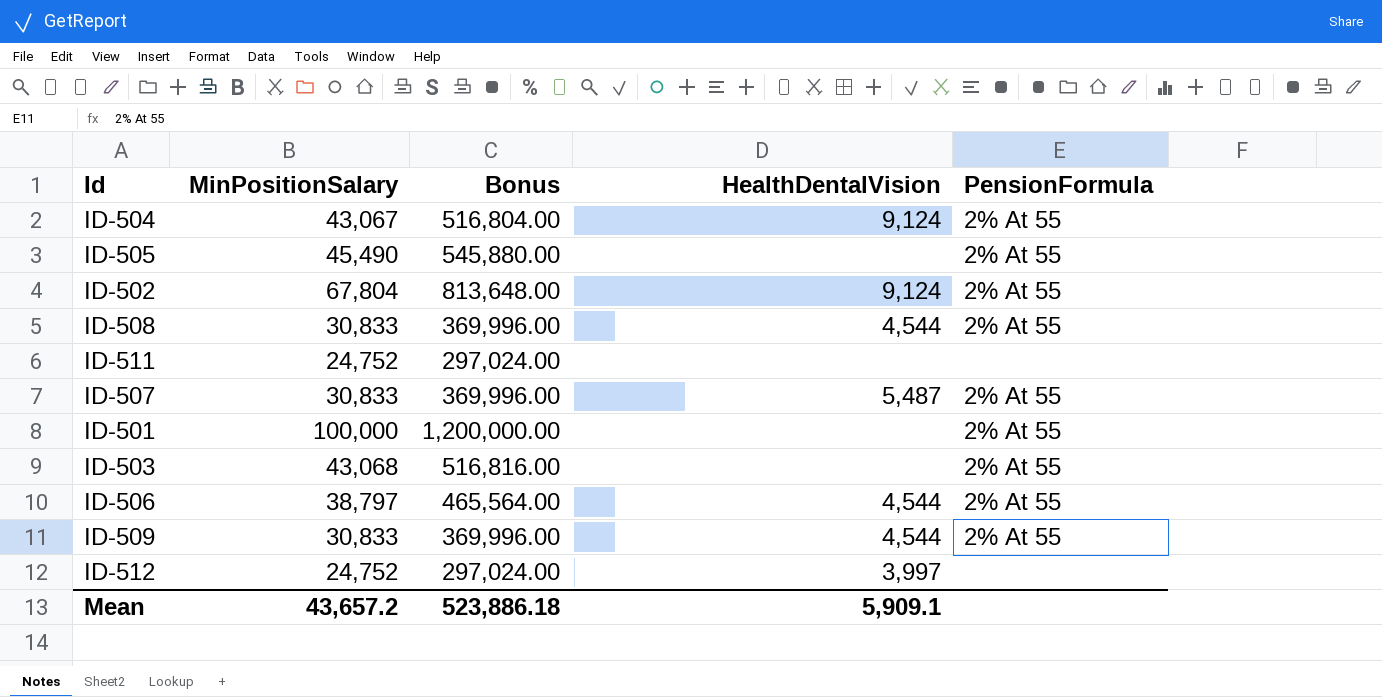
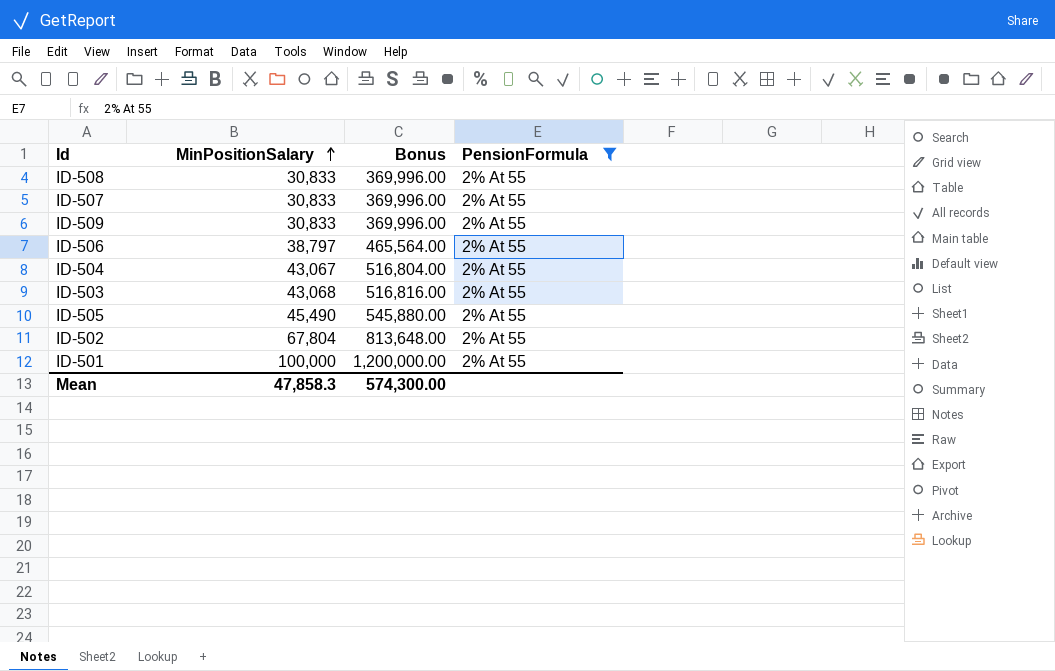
filter: none -> PensionFormula = 2% At 55
row order: none -> MinPositionSalary ascending
column HealthDentalVision | position: 4 -> none
Mean | MinPositionSalary: 43,657.2 -> 47,858.3
Mean | Bonus: 523,886.18 -> 574,300.00

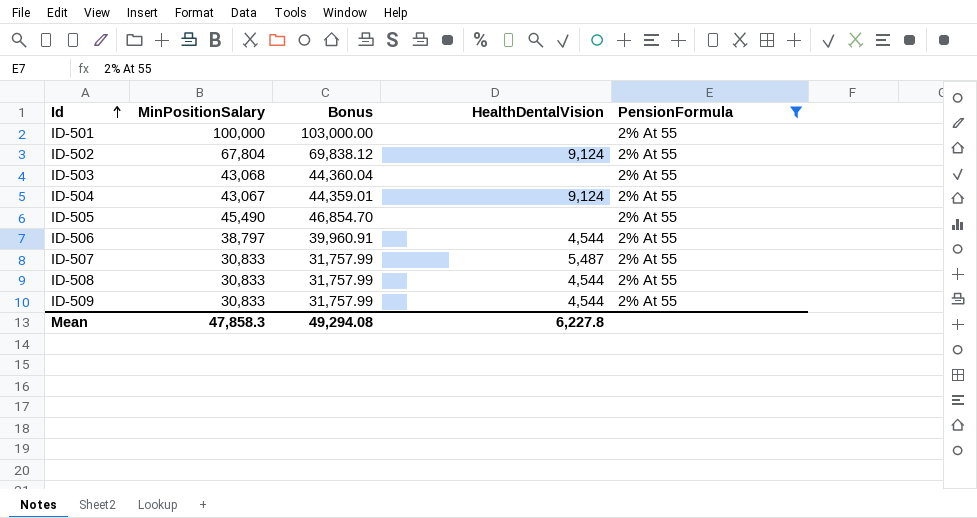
row order: MinPositionSalary ascending -> Id ascending
column Bonus | formula: [MinPositionSalary] * 12 -> [MinPositionSalary] * 1.03
column HealthDentalVision | position: none -> 4
Mean | Bonus: 574,300.00 -> 49,294.08

